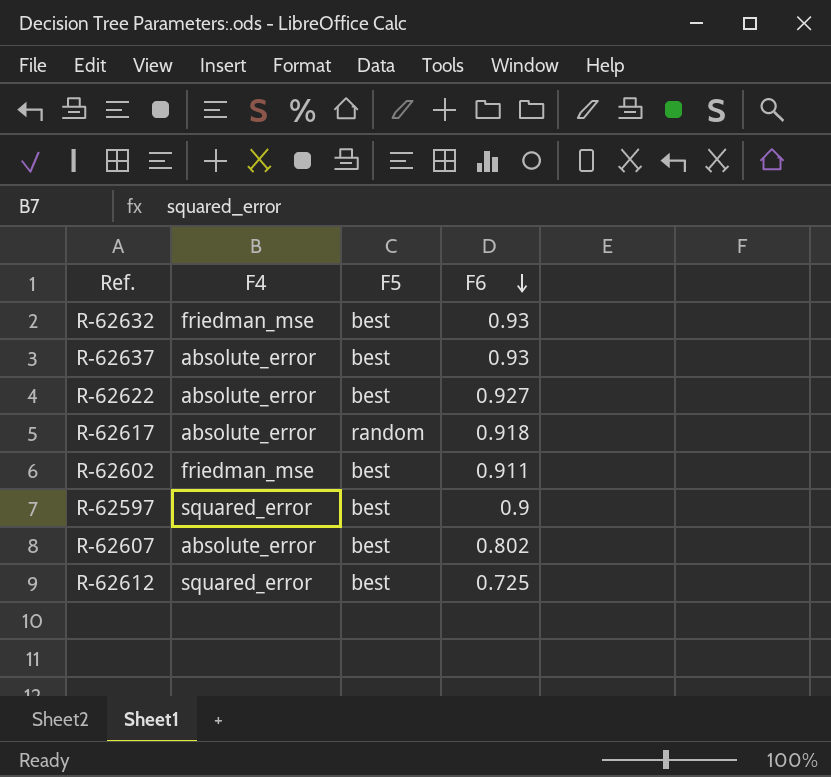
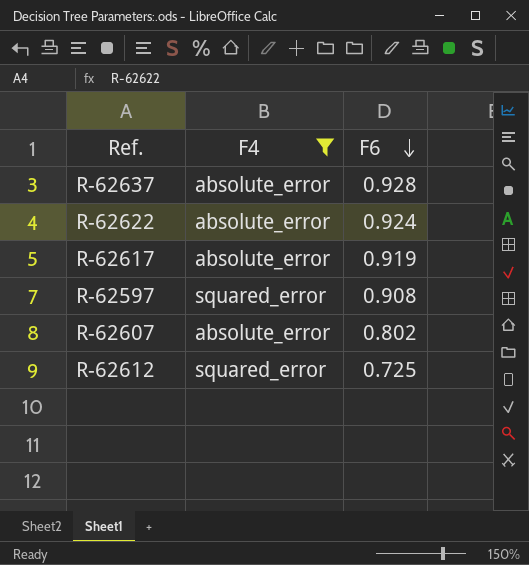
filter: none -> F4 != friedman_mse
column F5 | position: 3 -> none
R-62637 | F6: 0.93 -> 0.928
R-62622 | F6: 0.927 -> 0.924
R-62617 | F6: 0.918 -> 0.919
R-62597 | F6: 0.9 -> 0.908

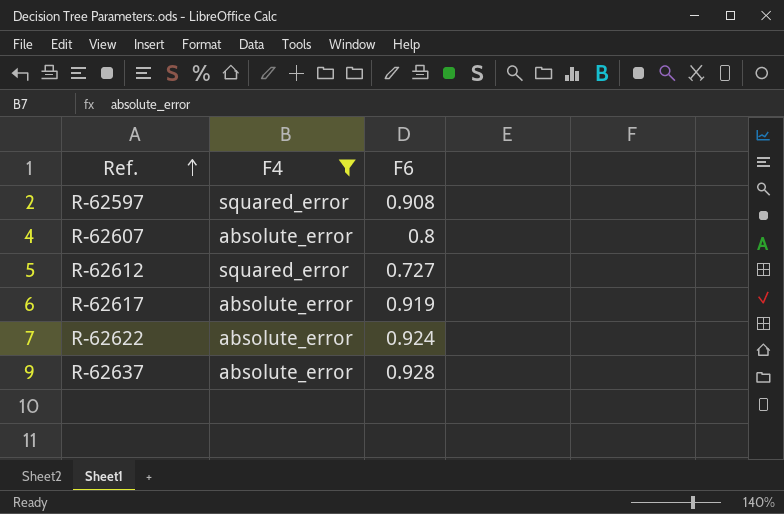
row order: F6 descending -> Ref. ascending
R-62607 | F6: 0.802 -> 0.8
R-62612 | F6: 0.725 -> 0.727

